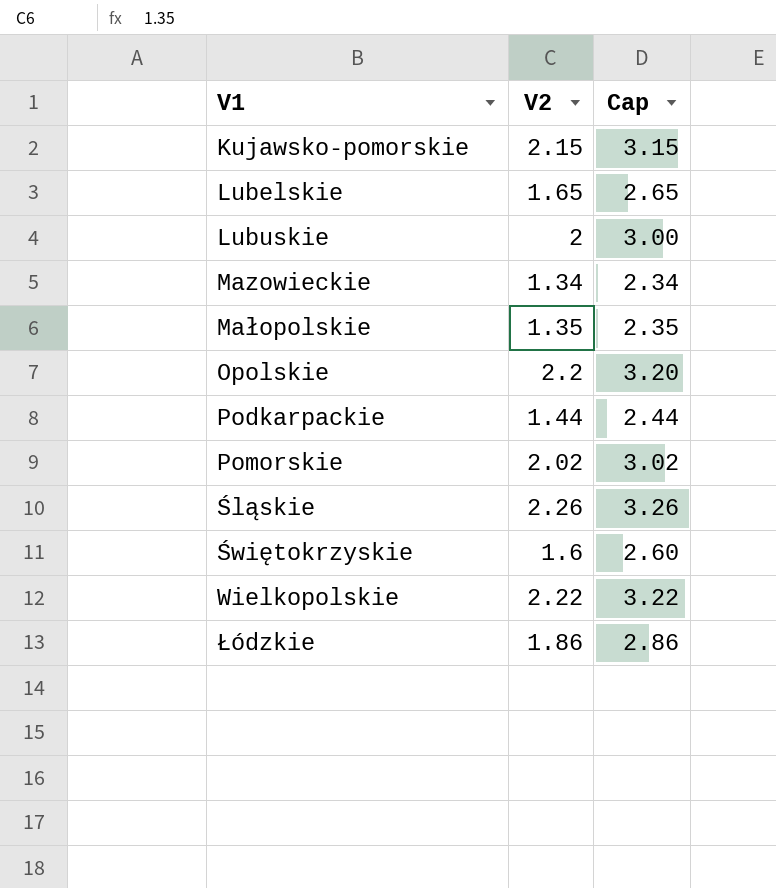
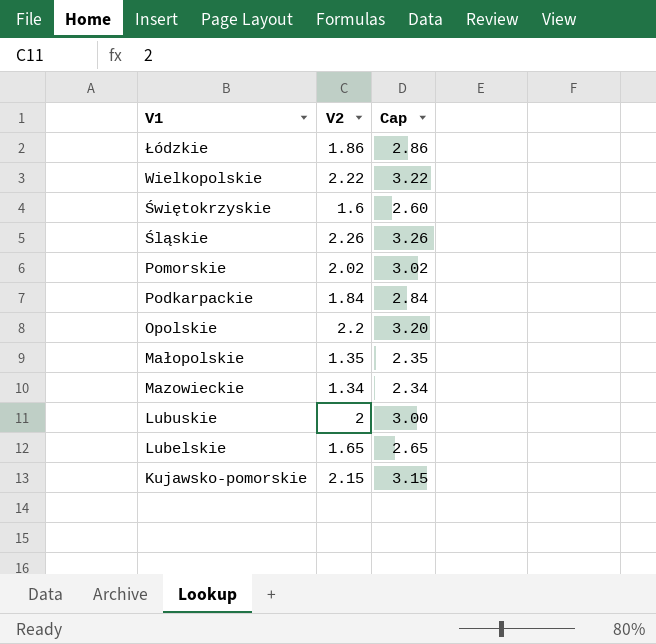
row order: V1 ascending -> V1 descending
Podkarpackie | V2: 1.44 -> 1.84
Podkarpackie | Cap: 2.44 -> 2.84

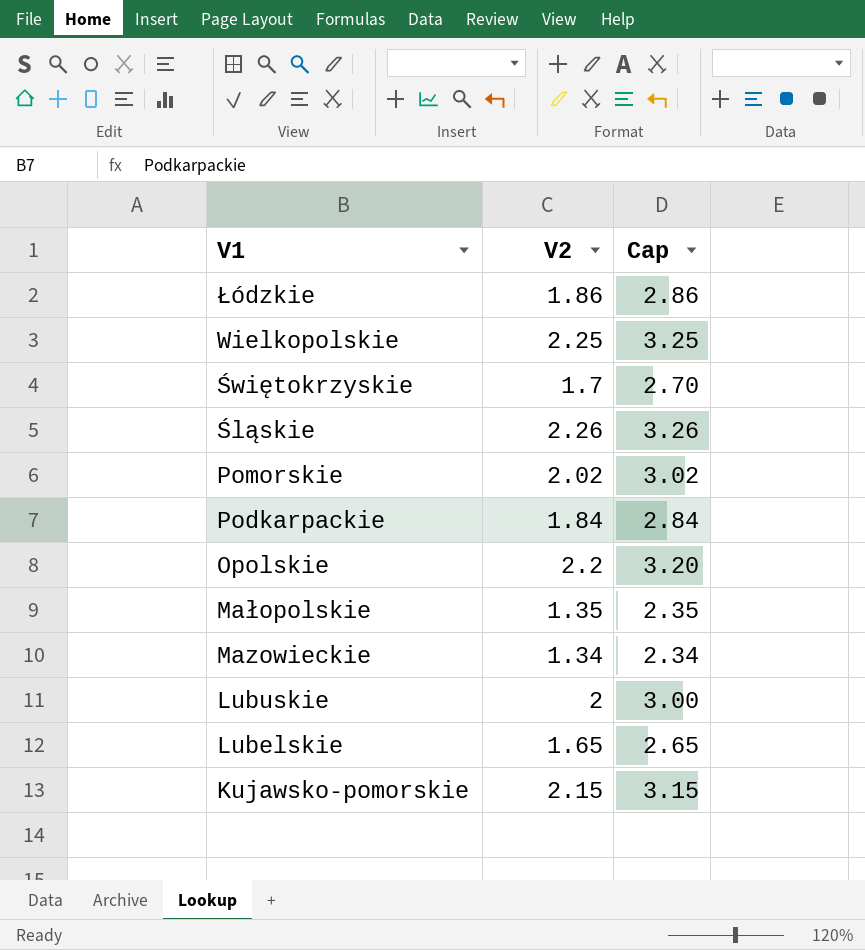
Wielkopolskie | V2: 2.22 -> 2.25
Wielkopolskie | Cap: 3.22 -> 3.25
Świętokrzyskie | V2: 1.6 -> 1.7
Świętokrzyskie | Cap: 2.60 -> 2.70

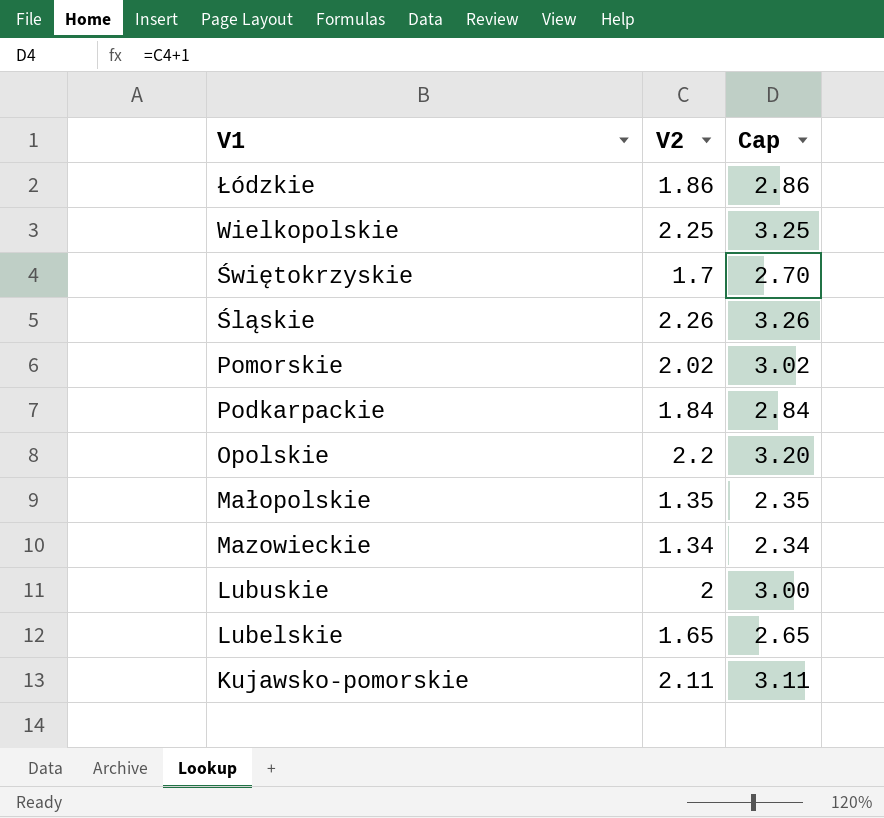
Kujawsko-pomorskie | V2: 2.15 -> 2.11
Kujawsko-pomorskie | Cap: 3.15 -> 3.11

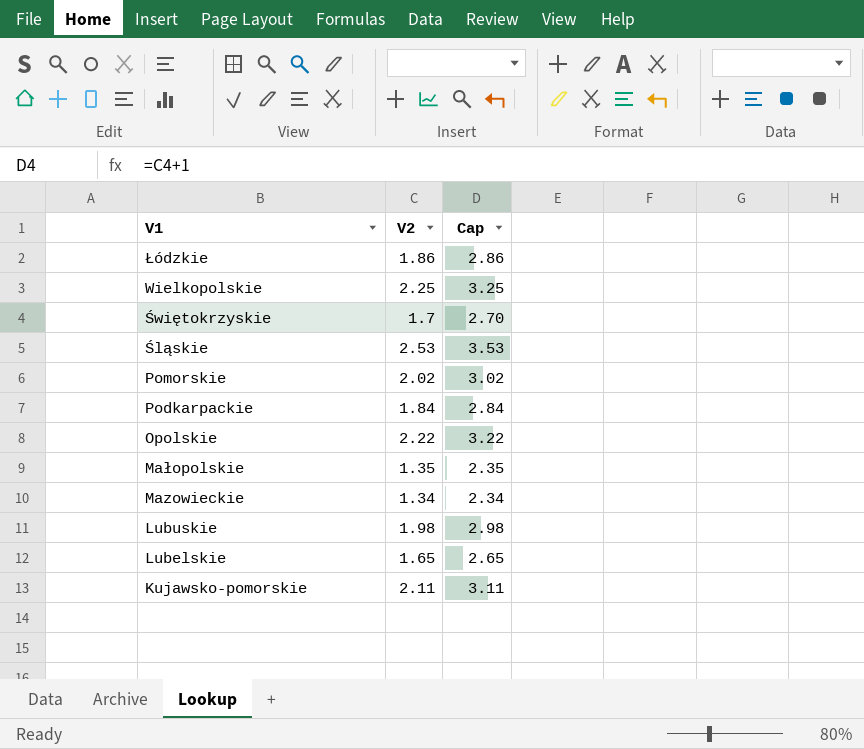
Śląskie | V2: 2.26 -> 2.53
Śląskie | Cap: 3.26 -> 3.53
Opolskie | V2: 2.2 -> 2.22
Opolskie | Cap: 3.20 -> 3.22
Lubuskie | V2: 2 -> 1.98
Lubuskie | Cap: 3.00 -> 2.98

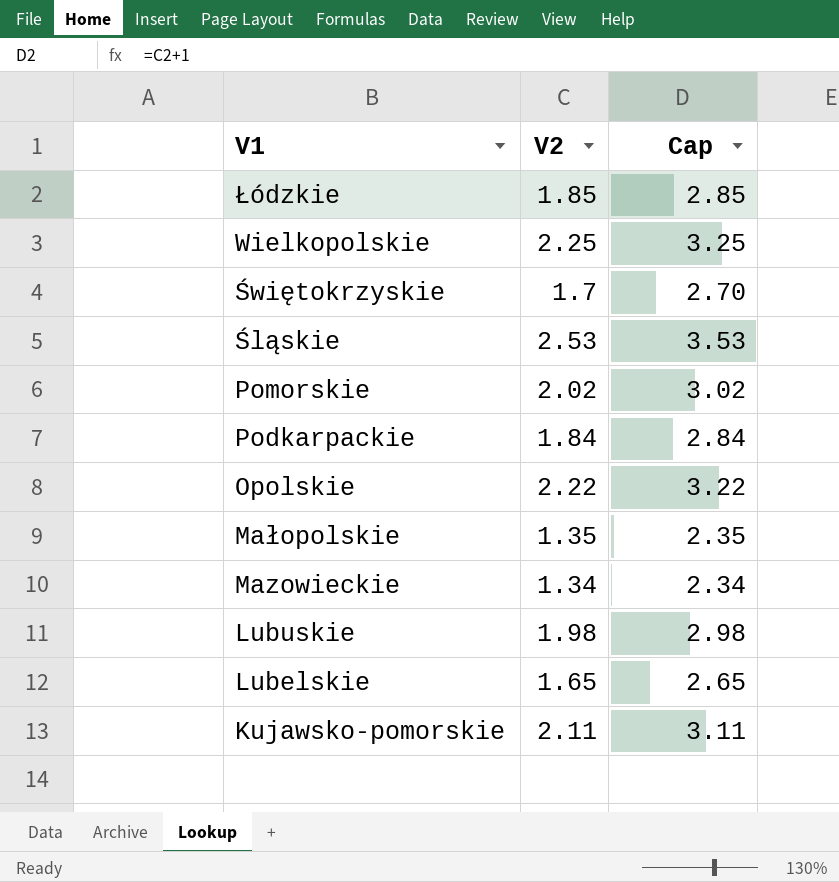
Łódzkie | V2: 1.86 -> 1.85
Łódzkie | Cap: 2.86 -> 2.85

